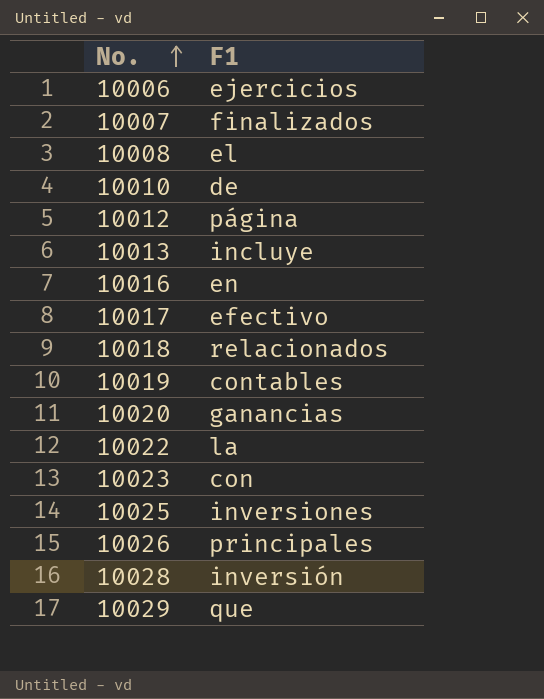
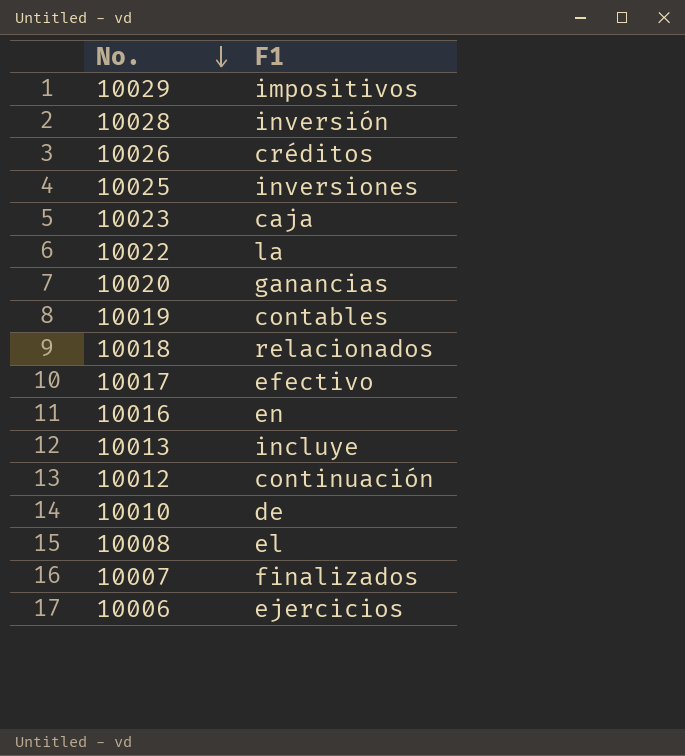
row order: No. ascending -> No. descending
10029 | F1: que -> impositivos
10026 | F1: principales -> créditos
10023 | F1: con -> caja
10012 | F1: página -> continuación

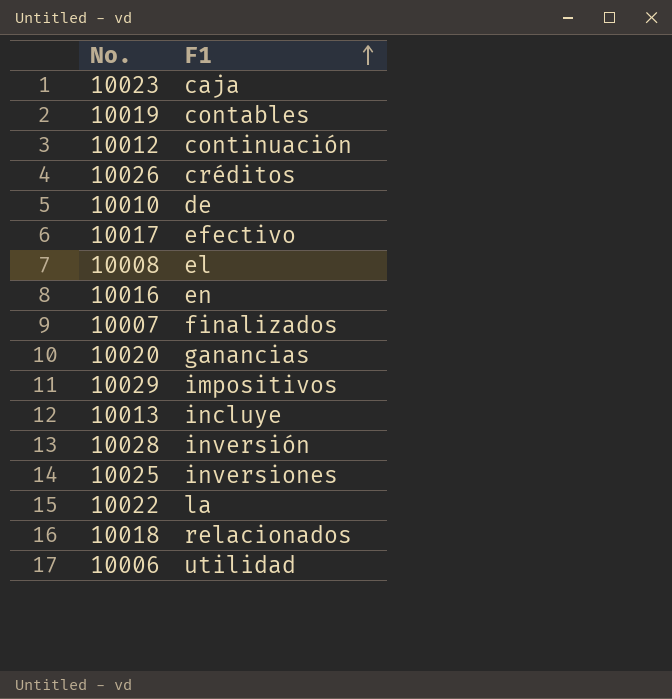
row order: No. descending -> F1 ascending
10006 | F1: ejercicios -> utilidad

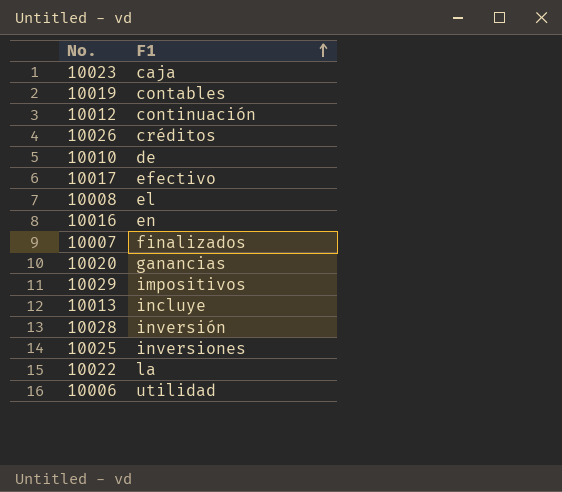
row 10018: relacionados -> none

